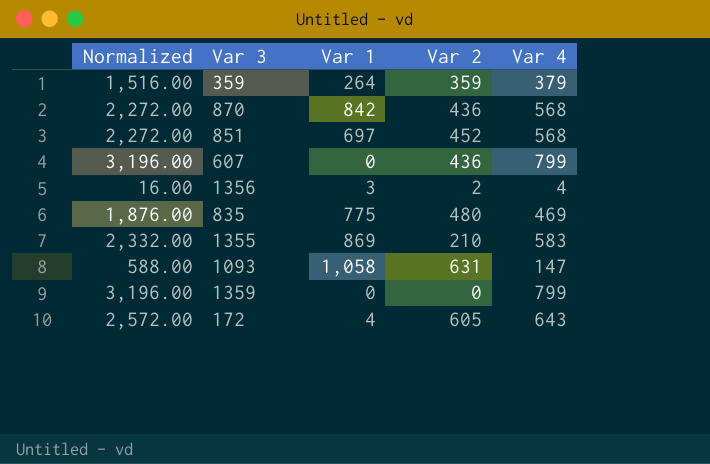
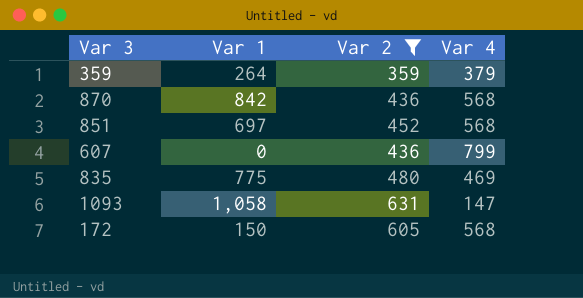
filter: none -> Var 2 >= 359
column Normalized | formula: [Var 4] * 4 -> none
172 | Var 1: 4 -> 150
172 | Var 4: 643 -> 568

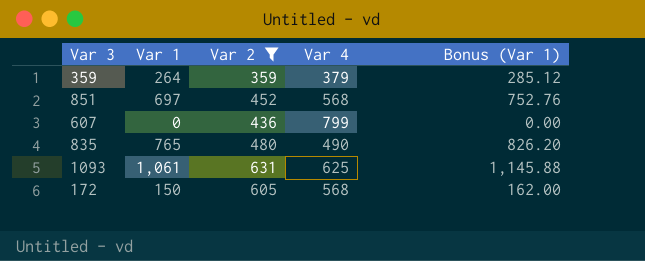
column Bonus (Var 1) | formula: none -> [Var 1] * 1.08
row 870: 842 | 436 | 568 -> none
835 | Var 1: 775 -> 765
835 | Var 4: 469 -> 490
1093 | Var 1: 1,058 -> 1,061
1093 | Var 4: 147 -> 625

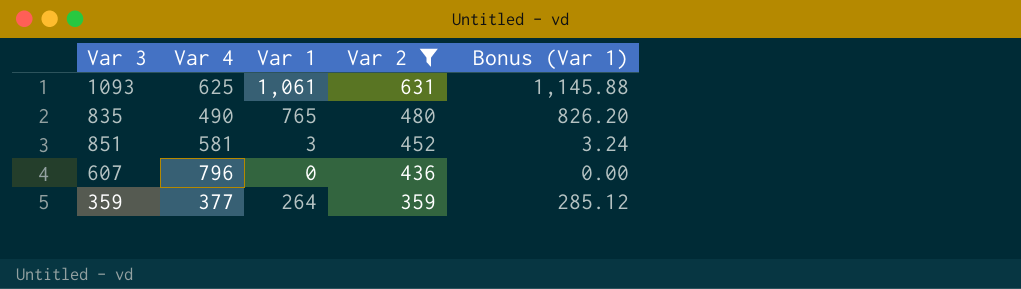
row order: none -> Var 2 descending
column Var 4 | position: 4 -> 2
row 172: 150 | 605 | 568 | 162.00 -> none
851 | Var 4: 568 -> 581
851 | Var 1: 697 -> 3
851 | Bonus (Var 1): 752.76 -> 3.24
607 | Var 4: 799 -> 796
359 | Var 4: 379 -> 377

